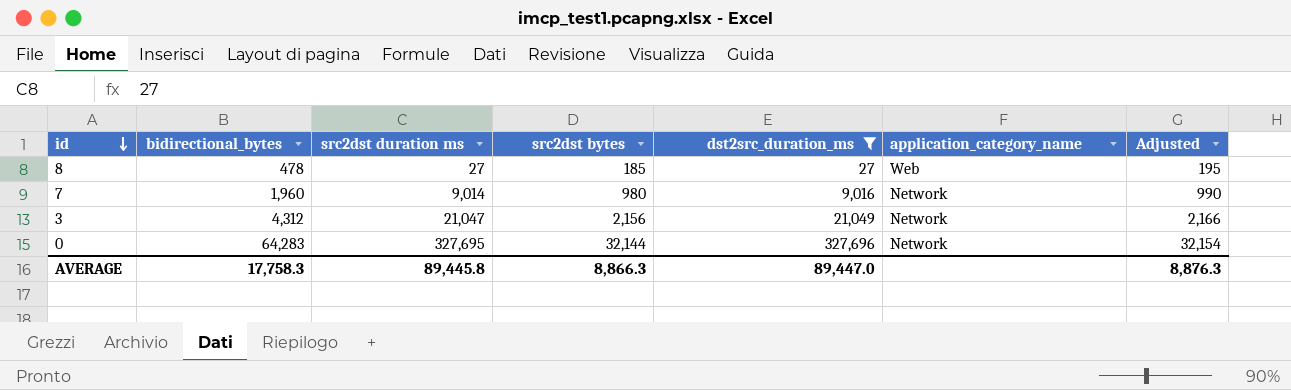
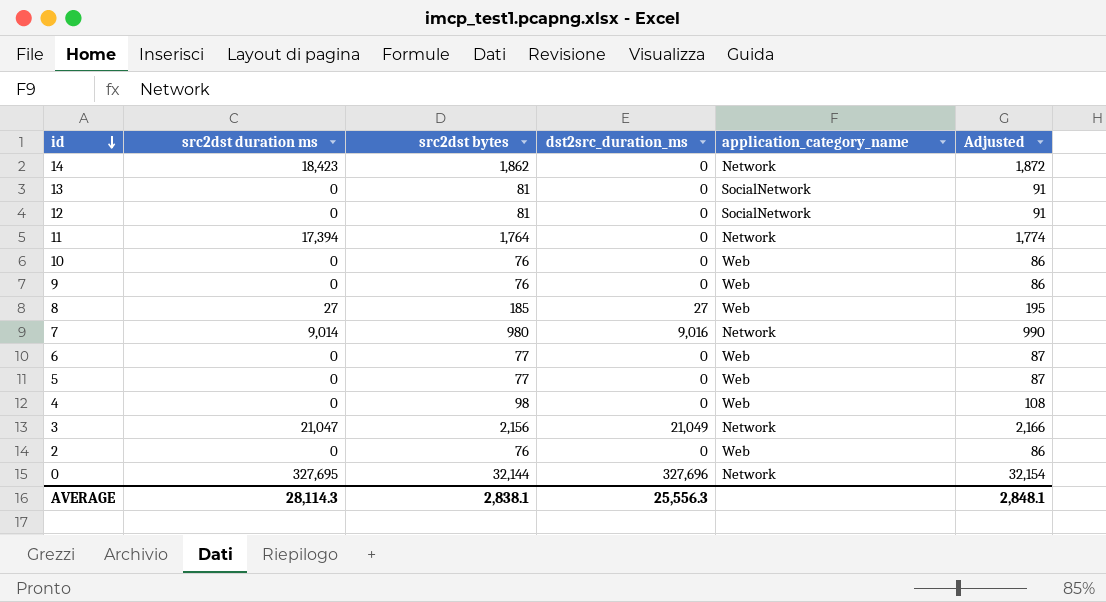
filter: dst2src_duration_ms != 0 -> none
column bidirectional_bytes | position: 2 -> none
AVERAGE | src2dst duration ms: 89,445.8 -> 28,114.3
AVERAGE | src2dst bytes: 8,866.3 -> 2,838.1
AVERAGE | dst2src_duration_ms: 89,447.0 -> 25,556.3
AVERAGE | Adjusted: 8,876.3 -> 2,848.1

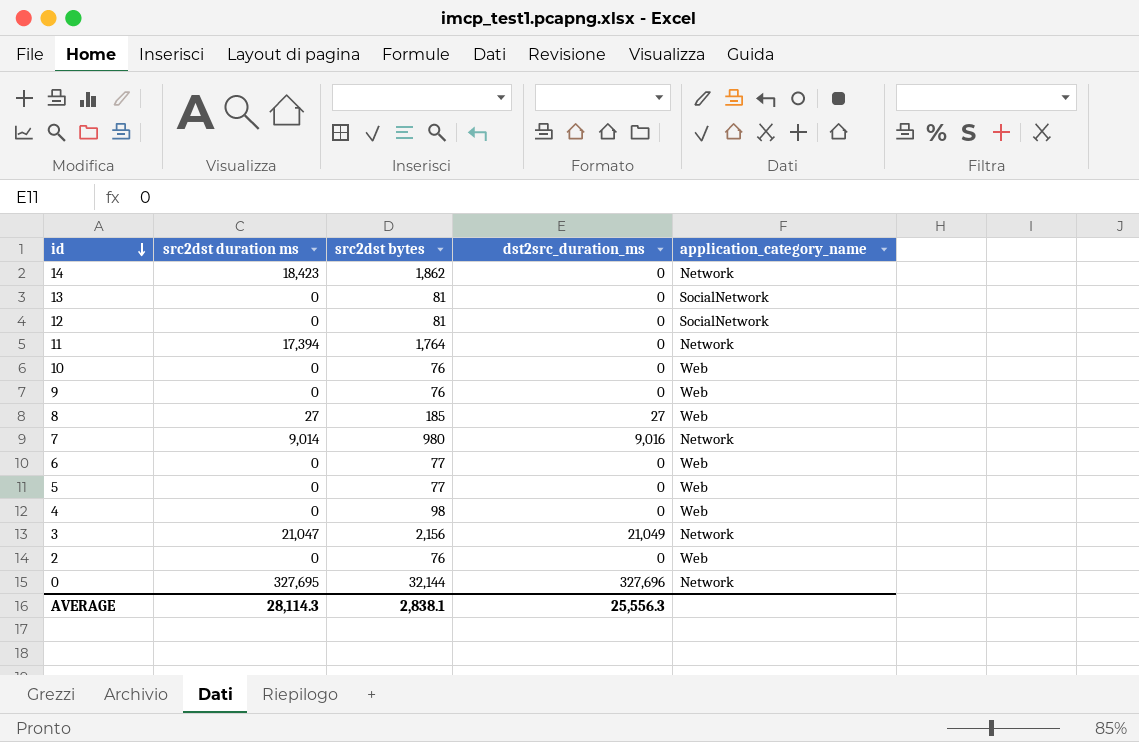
column Adjusted | formula: [src2dst bytes] + 10 -> none

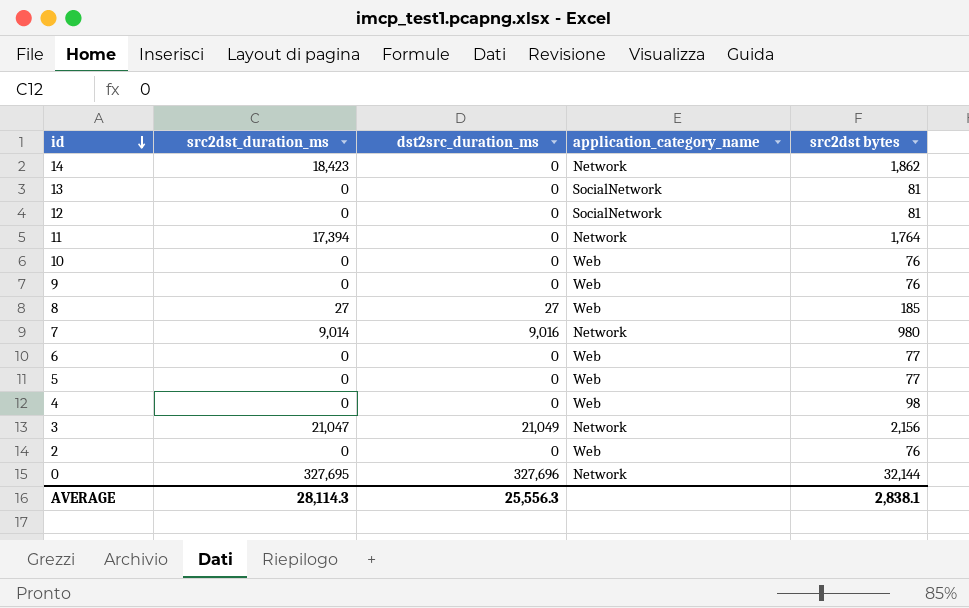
column name: src2dst duration ms -> src2dst_duration_ms
column src2dst bytes | position: 3 -> 5

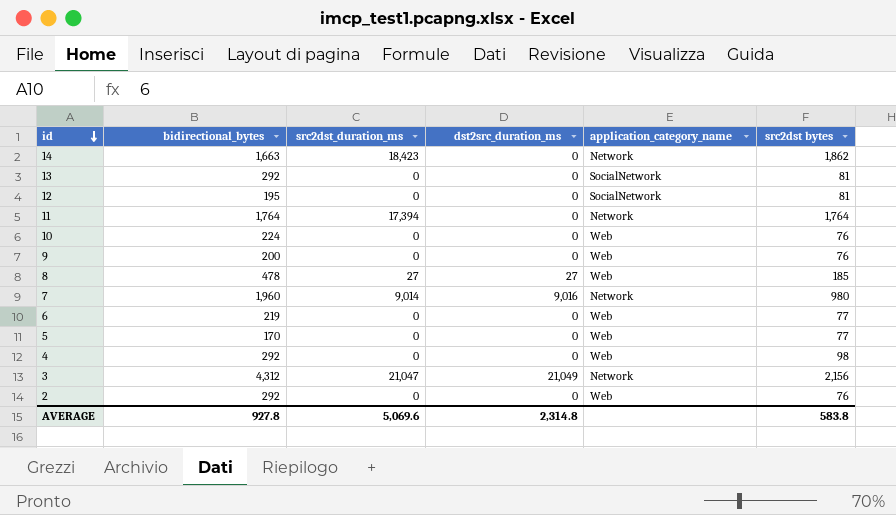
column bidirectional_bytes | position: none -> 2
row 0: 327,695 | 327,696 | Network | 32,144 -> none
AVERAGE | src2dst_duration_ms: 28,114.3 -> 5,069.6
AVERAGE | dst2src_duration_ms: 25,556.3 -> 2,314.8
AVERAGE | src2dst bytes: 2,838.1 -> 583.8

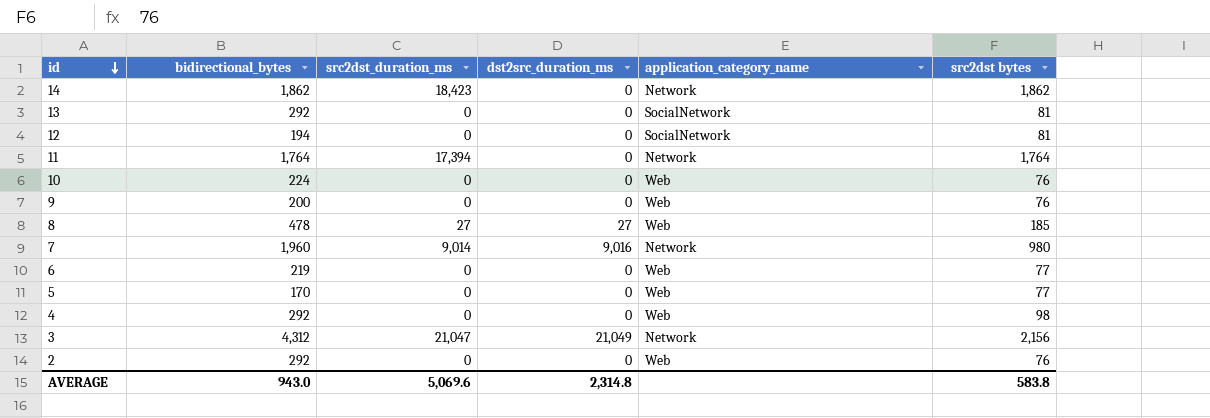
14 | bidirectional_bytes: 1,663 -> 1,862
12 | bidirectional_bytes: 195 -> 194
AVERAGE | bidirectional_bytes: 927.8 -> 943.0

